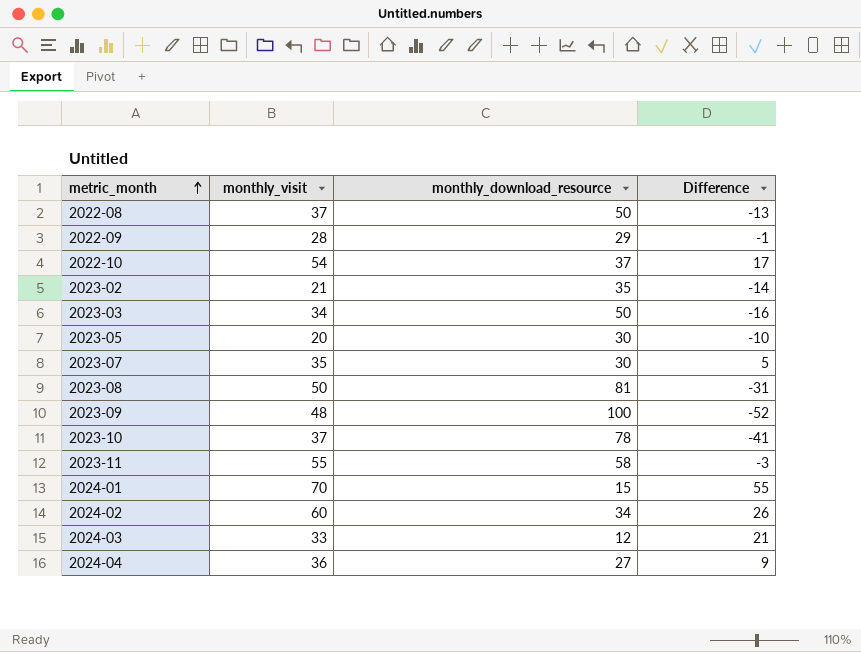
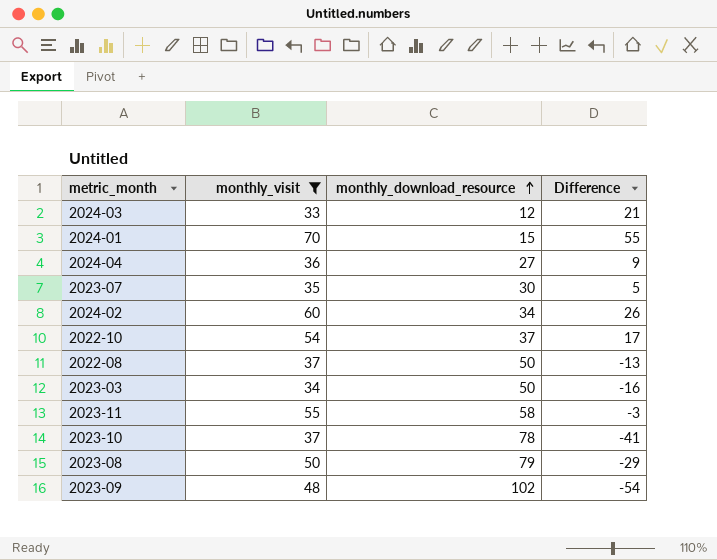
filter: none -> monthly_visit >= 33
row order: metric_month ascending -> monthly_download_resource ascending
2023-08 | monthly_download_resource: 81 -> 79
2023-08 | Difference: -31 -> -29
2023-09 | monthly_download_resource: 100 -> 102
2023-09 | Difference: -52 -> -54

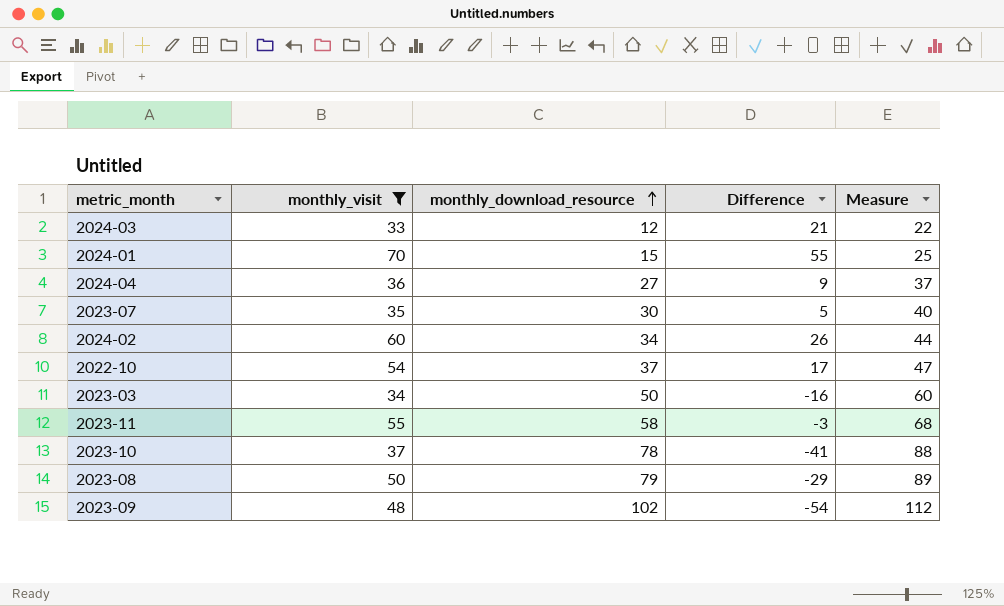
column Measure | formula: none -> [monthly_download_resource] + 10
row 2022-08: 37 | 50 | -13 -> none

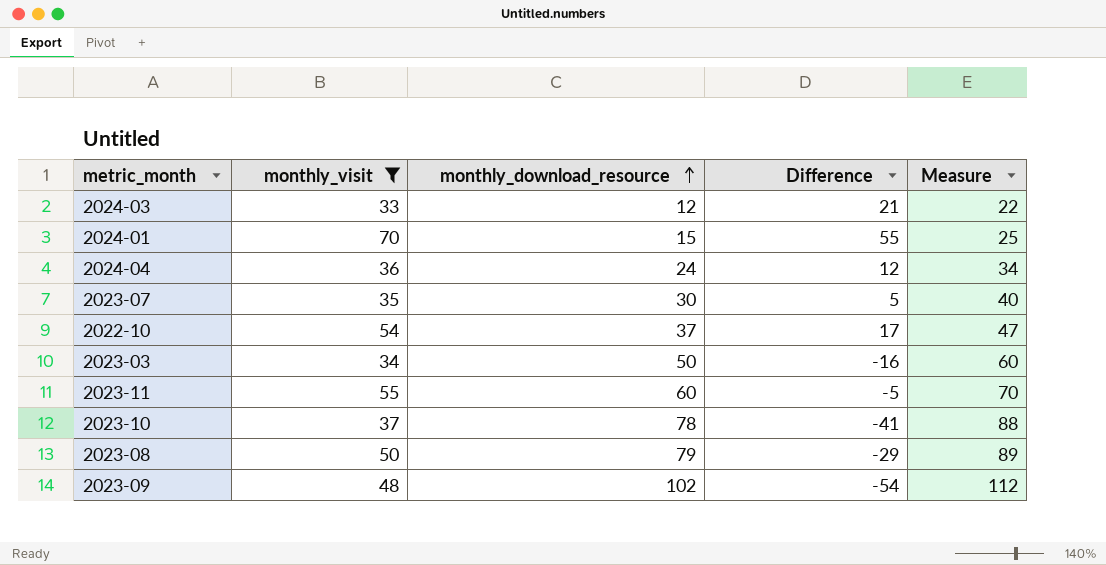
row 2024-02: 60 | 34 | 26 | 44 -> none
2024-04 | monthly_download_resource: 27 -> 24
2024-04 | Difference: 9 -> 12
2024-04 | Measure: 37 -> 34
2023-11 | monthly_download_resource: 58 -> 60
2023-11 | Difference: -3 -> -5
2023-11 | Measure: 68 -> 70

